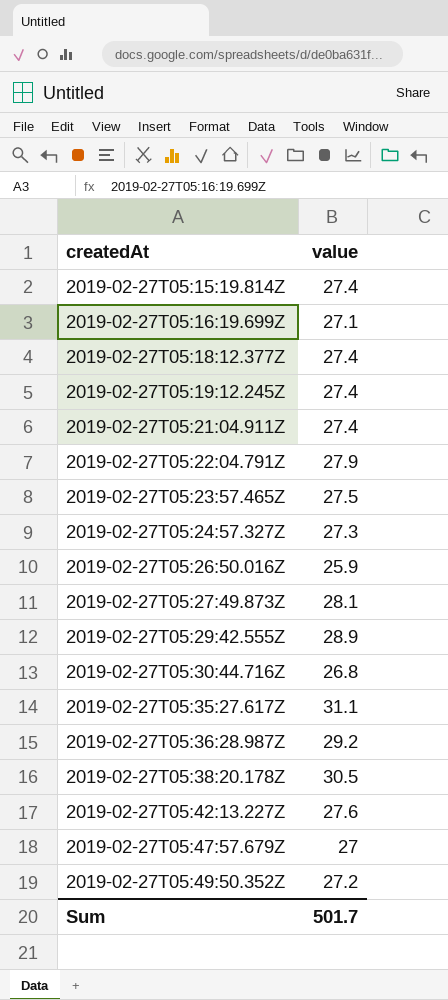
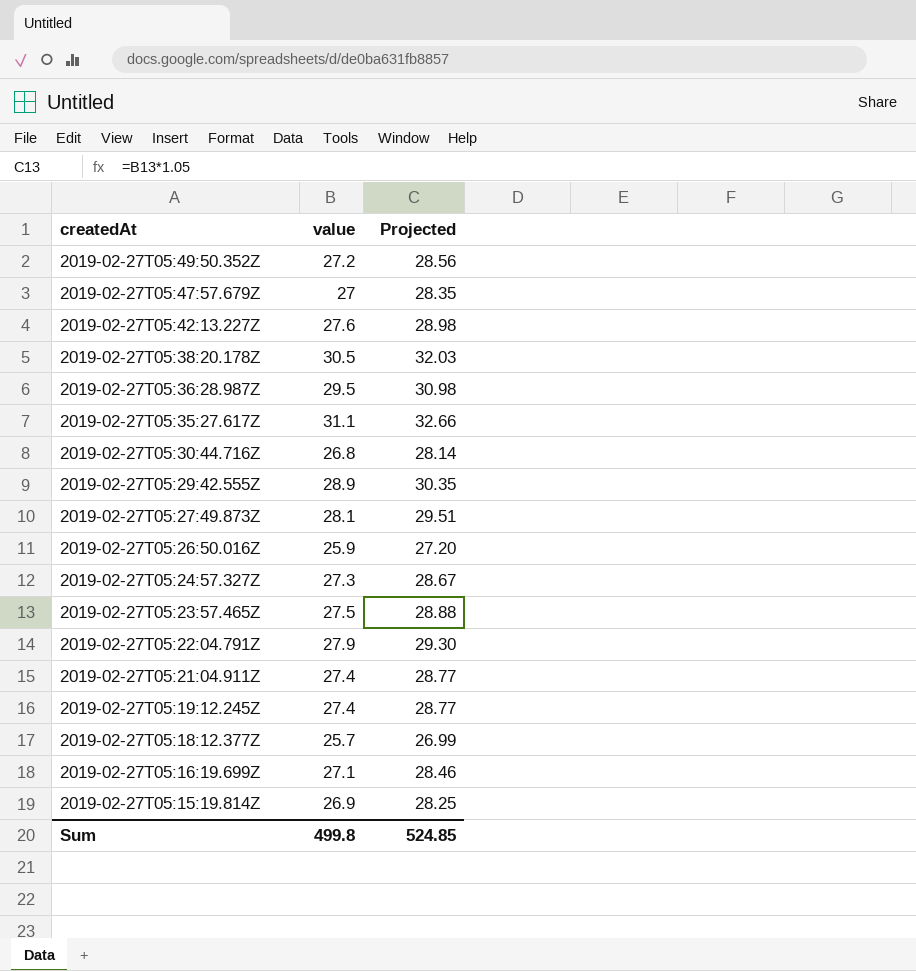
row order: createdAt ascending -> createdAt descending
column Projected | formula: none -> [value] * 1.05
2019-02-27T05:36:28.987Z | value: 29.2 -> 29.5
2019-02-27T05:18:12.377Z | value: 27.4 -> 25.7
2019-02-27T05:15:19.814Z | value: 27.4 -> 26.9
Sum | value: 501.7 -> 499.8

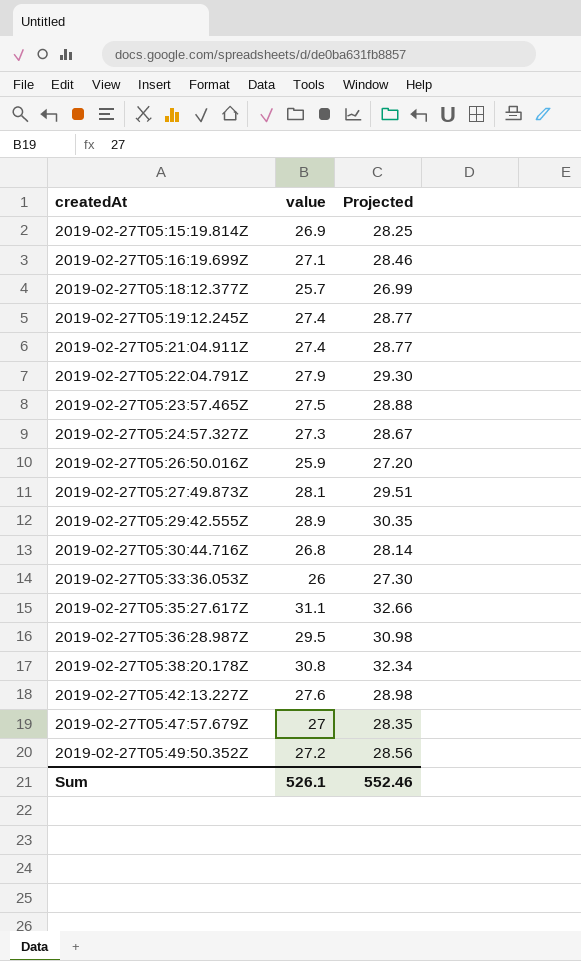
row order: createdAt descending -> createdAt ascending
row 2019-02-27T05:33:36.053Z: none -> 26 | 27.30
2019-02-27T05:38:20.178Z | value: 30.5 -> 30.8
2019-02-27T05:38:20.178Z | Projected: 32.03 -> 32.34
Sum | value: 499.8 -> 526.1
Sum | Projected: 524.85 -> 552.46

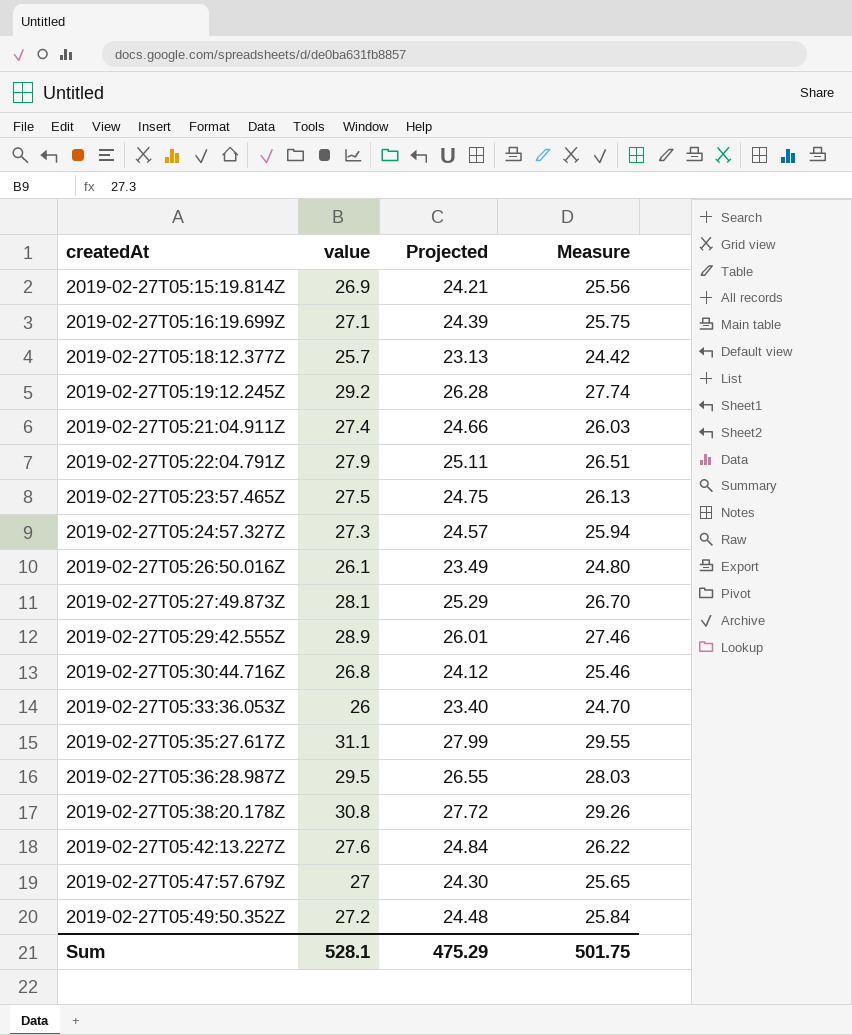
column Projected | formula: [value] * 1.05 -> [value] * 0.9
column Measure | formula: none -> [value] * 0.95
2019-02-27T05:19:12.245Z | value: 27.4 -> 29.2
2019-02-27T05:26:50.016Z | value: 25.9 -> 26.1
Sum | value: 526.1 -> 528.1
Sum | Projected: 552.46 -> 475.29

